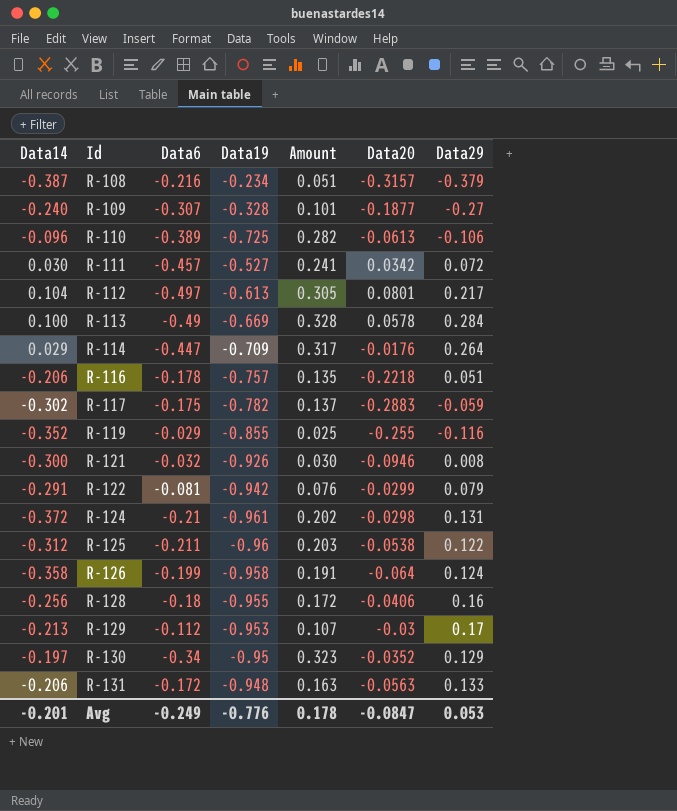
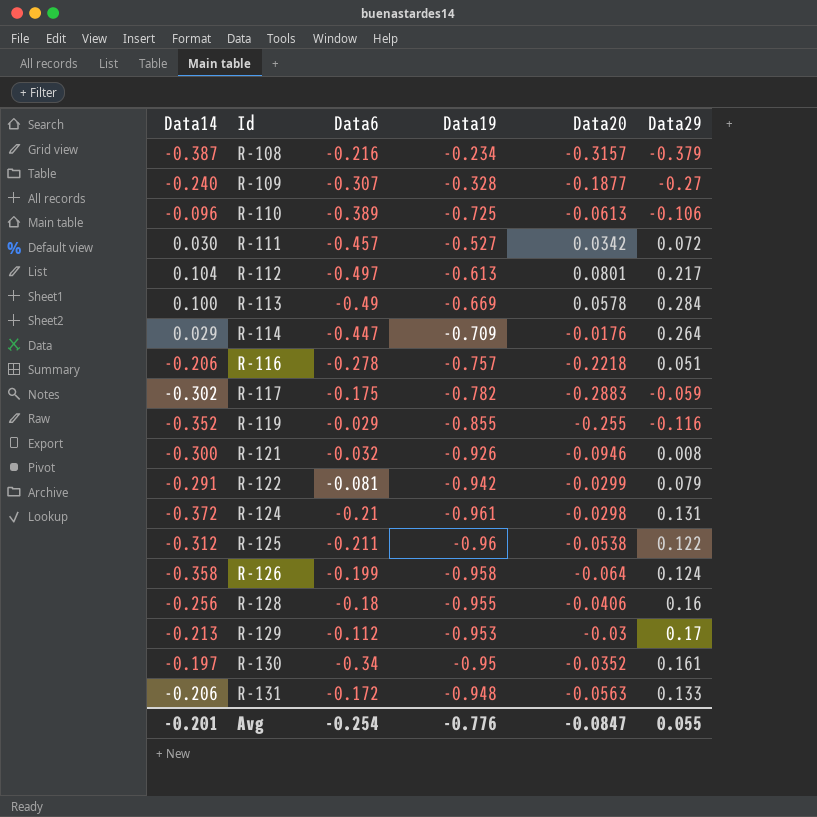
column Amount | formula: [Data6] * [Data19] -> none
R-116 | Data6: -0.178 -> -0.278
R-130 | Data29: 0.129 -> 0.161
Avg | Data6: -0.249 -> -0.254
Avg | Data29: 0.053 -> 0.055

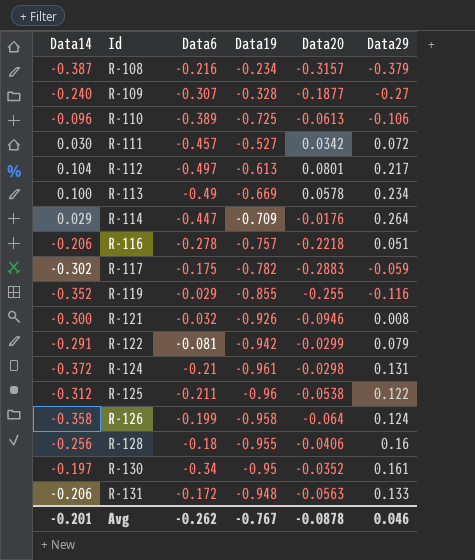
row R-129: -0.213 | -0.112 | -0.953 | -0.03 | 0.17 -> none
R-113 | Data29: 0.284 -> 0.234
Avg | Data6: -0.254 -> -0.262
Avg | Data19: -0.776 -> -0.767
Avg | Data20: -0.0847 -> -0.0878
Avg | Data29: 0.055 -> 0.046

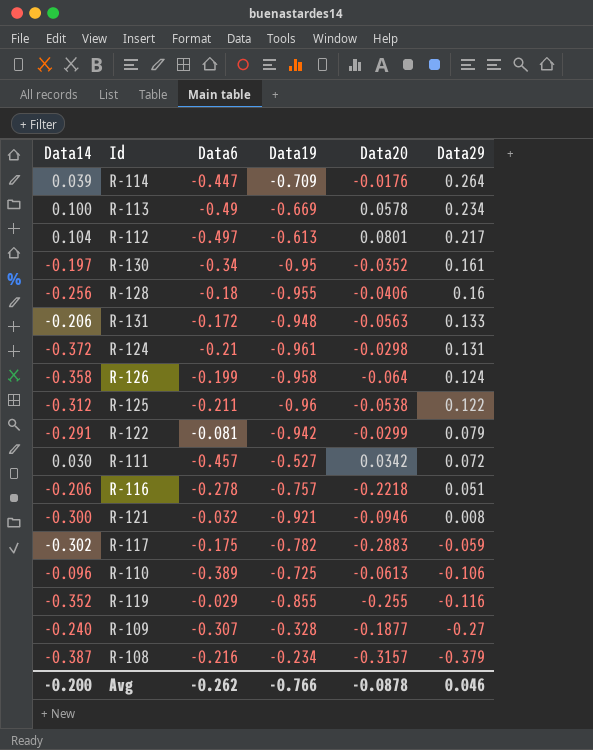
row order: Id ascending -> Data29 descending
R-114 | Data14: 0.029 -> 0.039
R-121 | Data19: -0.926 -> -0.921
Avg | Data14: -0.201 -> -0.200
Avg | Data19: -0.767 -> -0.766

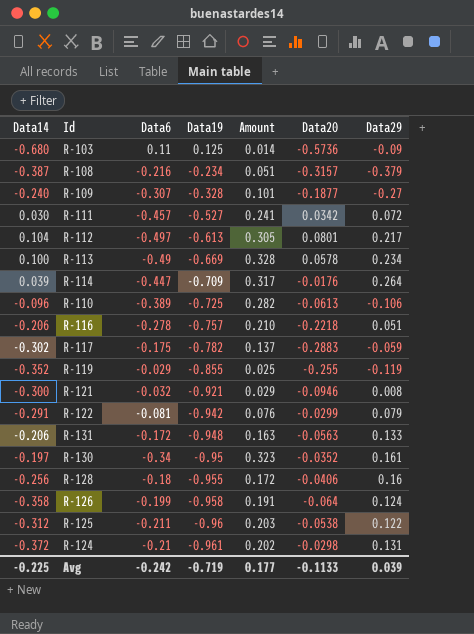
row order: Data29 descending -> Data19 descending
column Amount | formula: none -> [Data6] * [Data19]
row R-103: none -> -0.680 | 0.11 | 0.125 | 0.014 | -0.5736 | -0.09
R-119 | Data29: -0.116 -> -0.119
Avg | Data14: -0.200 -> -0.225
Avg | Data6: -0.262 -> -0.242
Avg | Data19: -0.766 -> -0.719
Avg | Data20: -0.0878 -> -0.1133
Avg | Data29: 0.046 -> 0.039

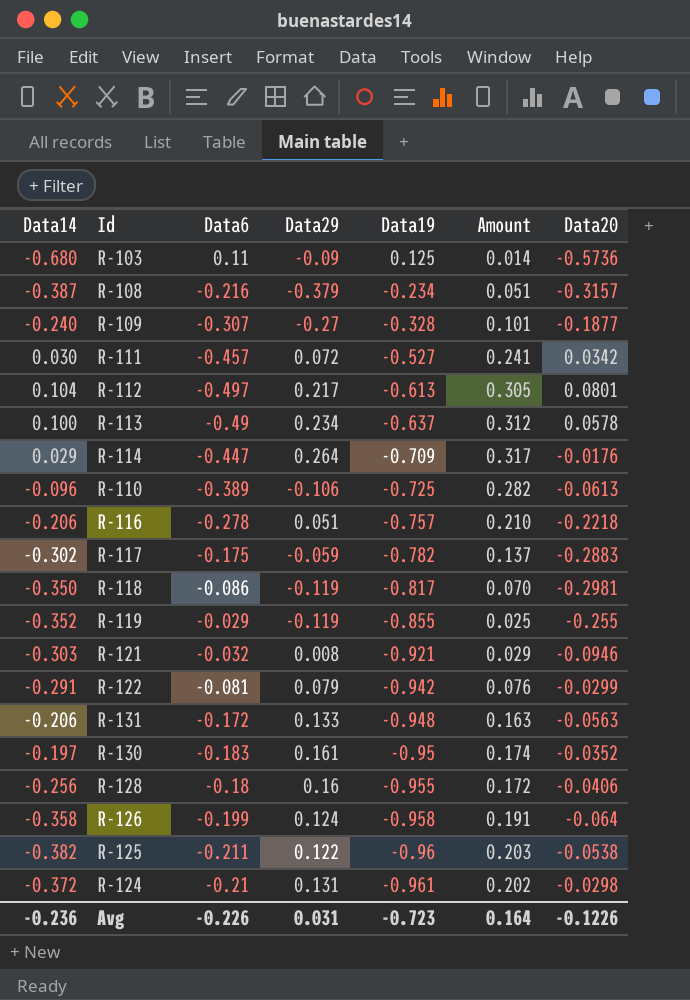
column Data29 | position: 7 -> 4
R-113 | Data19: -0.669 -> -0.637
R-113 | Amount: 0.328 -> 0.312
R-114 | Data14: 0.039 -> 0.029
row R-118: none -> -0.350 | -0.086 | -0.119 | -0.817 | 0.070 | -0.2981
R-121 | Data14: -0.300 -> -0.303
R-130 | Data6: -0.34 -> -0.183
R-130 | Amount: 0.323 -> 0.174
R-125 | Data14: -0.312 -> -0.382
Avg | Data14: -0.225 -> -0.236
Avg | Data6: -0.242 -> -0.226
Avg | Data29: 0.039 -> 0.031
Avg | Data19: -0.719 -> -0.723
Avg | Amount: 0.177 -> 0.164
Avg | Data20: -0.1133 -> -0.1226

